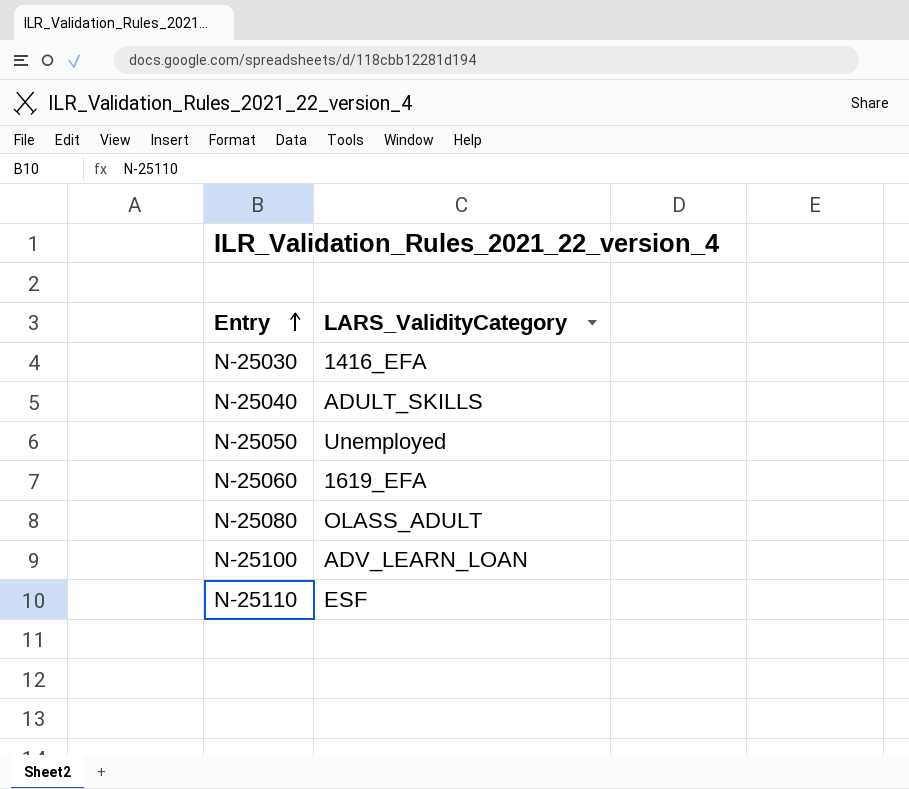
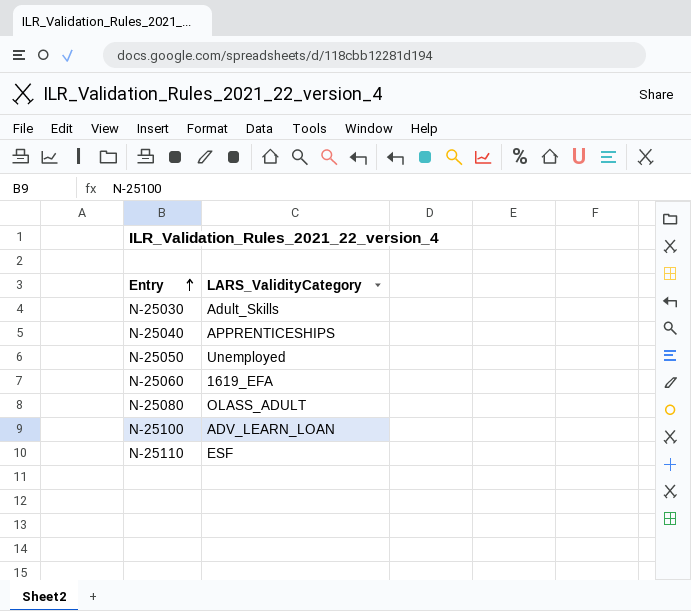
N-25030 | LARS_ValidityCategory: 1416_EFA -> Adult_Skills
N-25040 | LARS_ValidityCategory: ADULT_SKILLS -> APPRENTICESHIPS

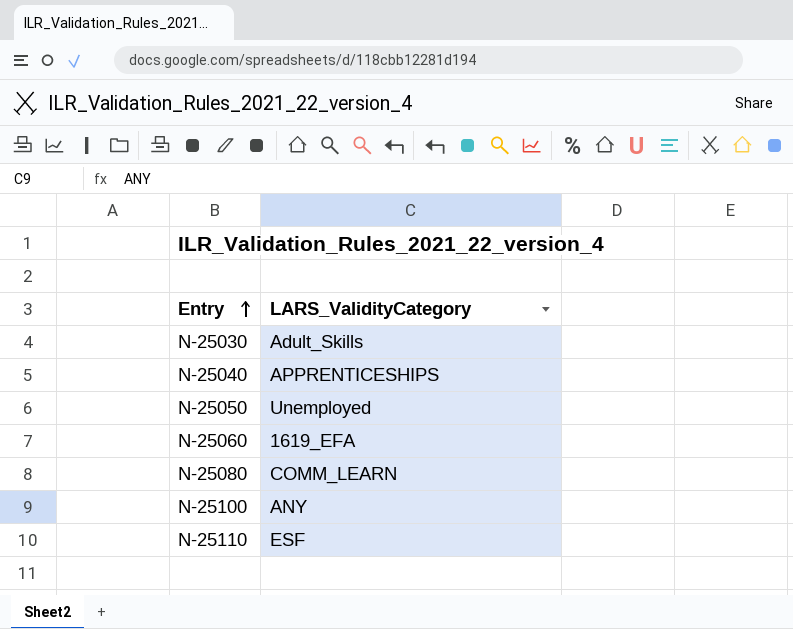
N-25080 | LARS_ValidityCategory: OLASS_ADULT -> COMM_LEARN
N-25100 | LARS_ValidityCategory: ADV_LEARN_LOAN -> ANY

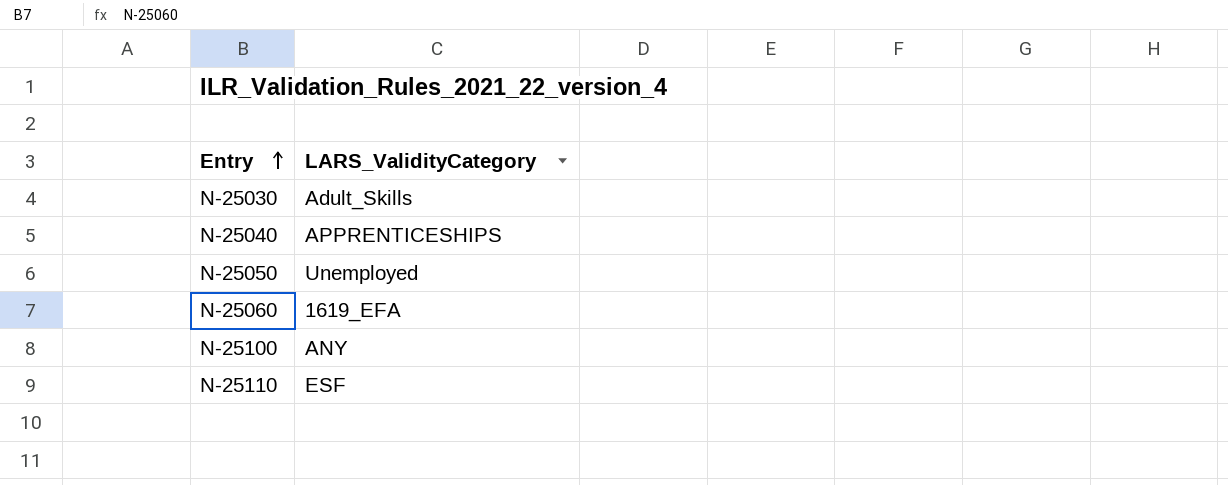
row N-25080: COMM_LEARN -> none

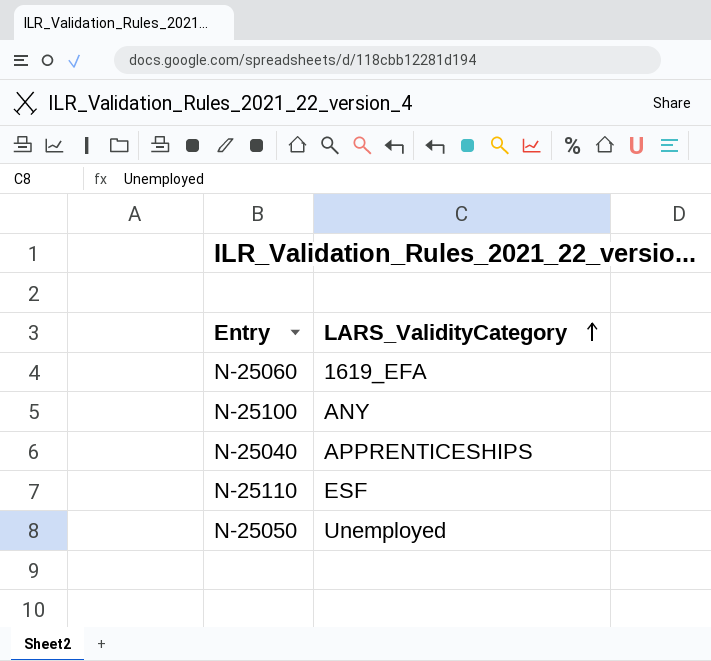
row order: Entry ascending -> LARS_ValidityCategory ascending
row N-25030: Adult_Skills -> none

